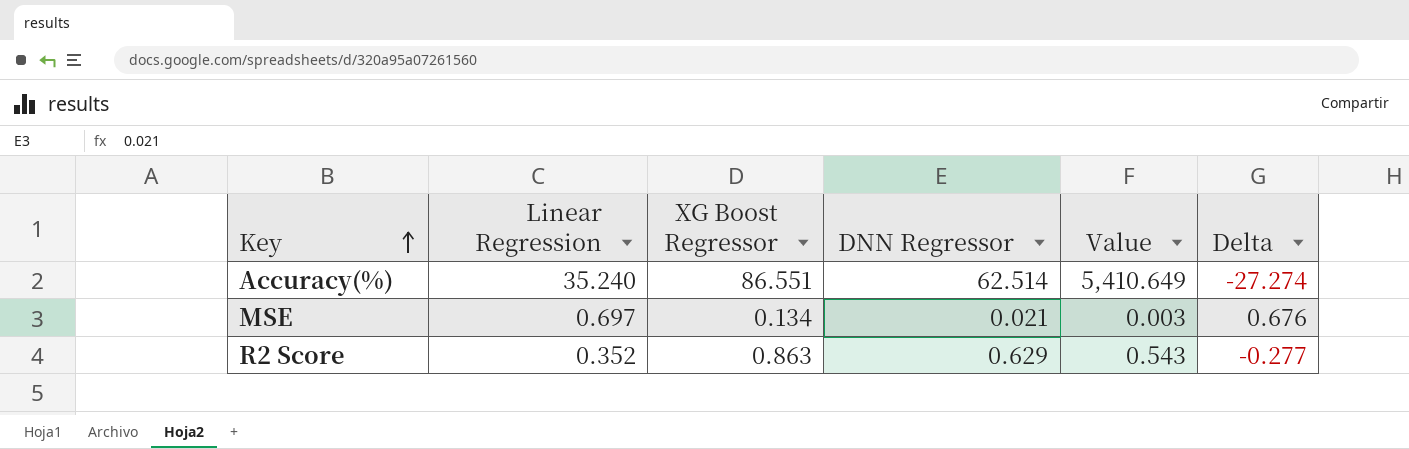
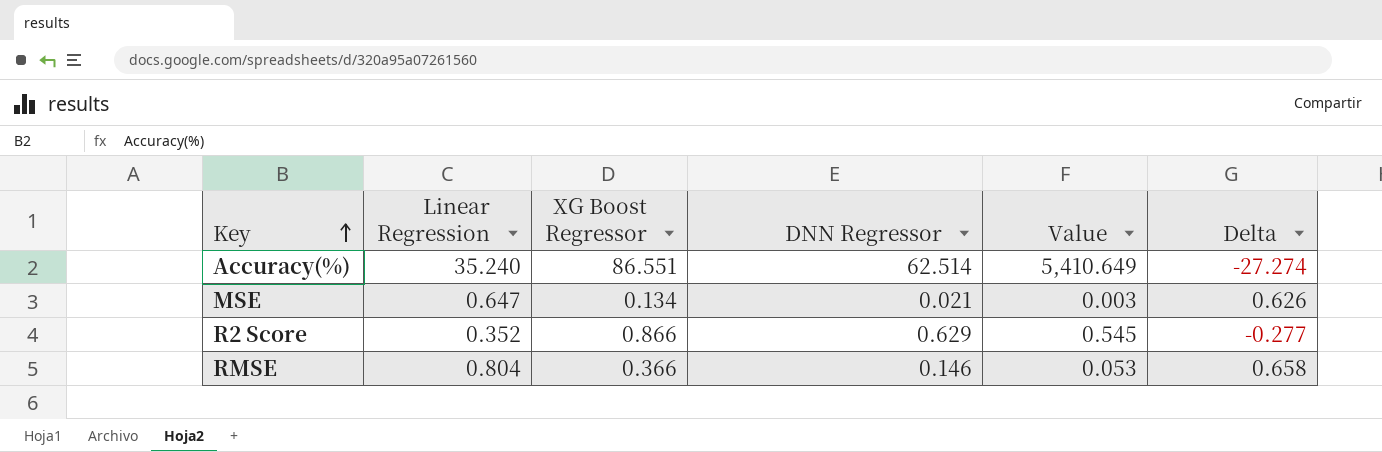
MSE | Linear Regression: 0.697 -> 0.647
MSE | Delta: 0.676 -> 0.626
R2 Score | XG Boost Regressor: 0.863 -> 0.866
R2 Score | Value: 0.543 -> 0.545
row RMSE: none -> 0.804 | 0.366 | 0.146 | 0.053 | 0.658

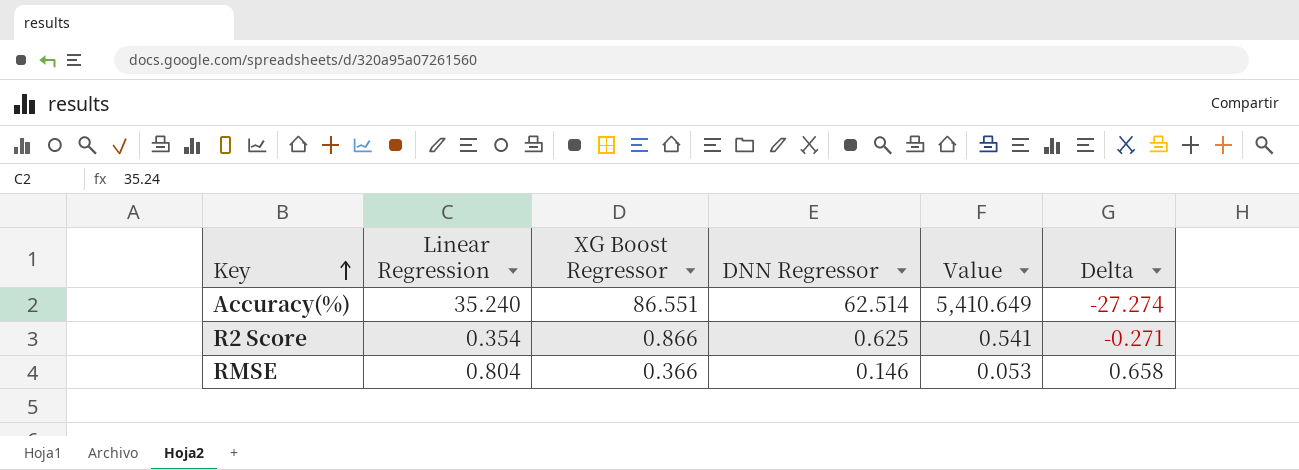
row MSE: 0.647 | 0.134 | 0.021 | 0.003 | 0.626 -> none
R2 Score | Linear Regression: 0.352 -> 0.354
R2 Score | DNN Regressor: 0.629 -> 0.625
R2 Score | Value: 0.545 -> 0.541
R2 Score | Delta: -0.277 -> -0.271

